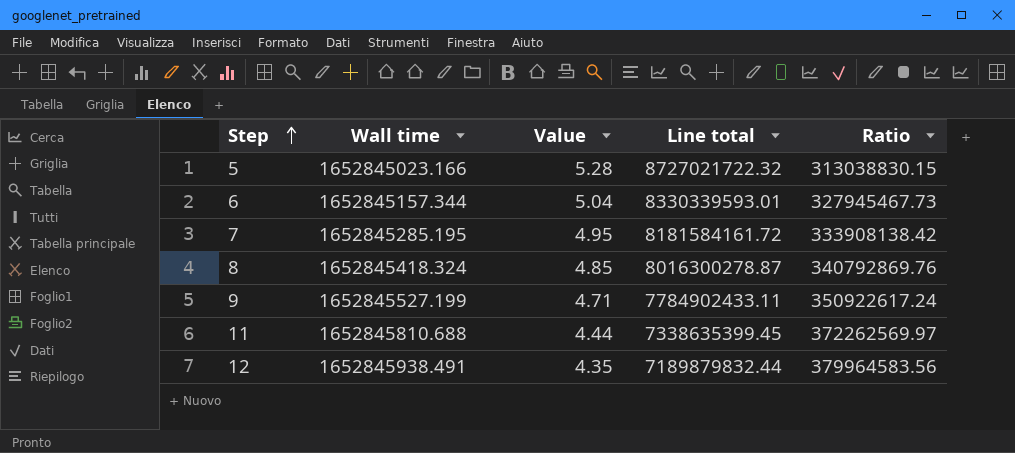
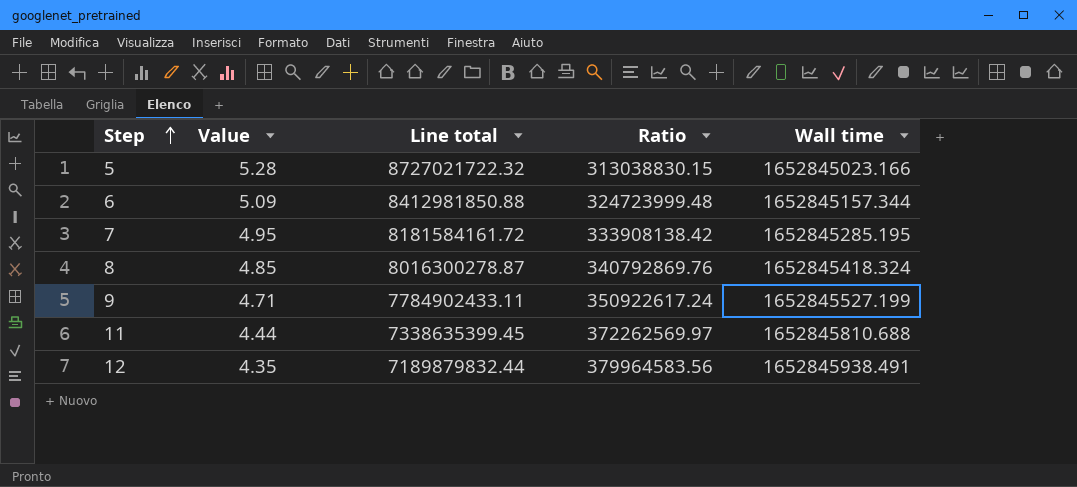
column Wall time | position: 2 -> 5
6 | Value: 5.04 -> 5.09
6 | Line total: 8330339593.01 -> 8412981850.88
6 | Ratio: 327945467.73 -> 324723999.48

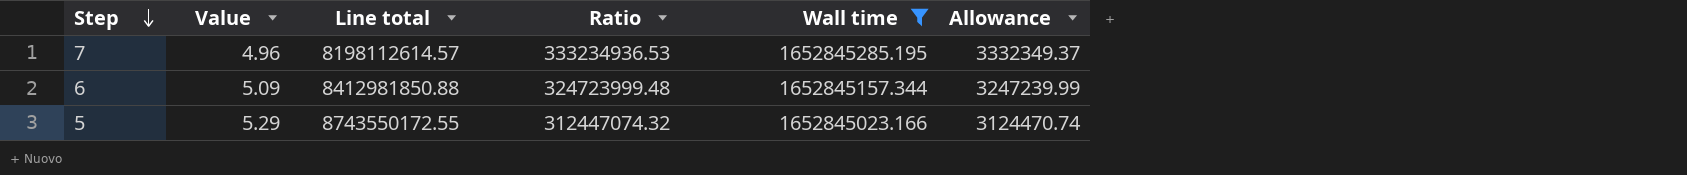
filter: none -> Wall time <= 1652845285.195
row order: Step ascending -> Step descending
column Allowance | formula: none -> [Ratio] * 0.01
7 | Value: 4.95 -> 4.96
7 | Line total: 8181584161.72 -> 8198112614.57
7 | Ratio: 333908138.42 -> 333234936.53
5 | Value: 5.28 -> 5.29
5 | Line total: 8727021722.32 -> 8743550172.55
5 | Ratio: 313038830.15 -> 312447074.32

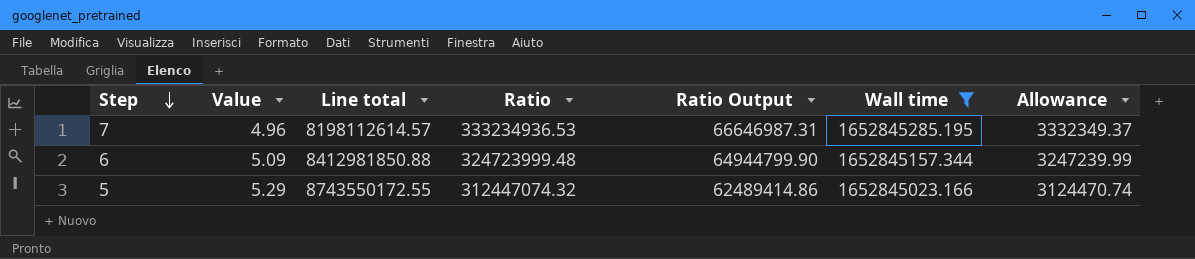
column Ratio Output | formula: none -> [Ratio] * 0.2

